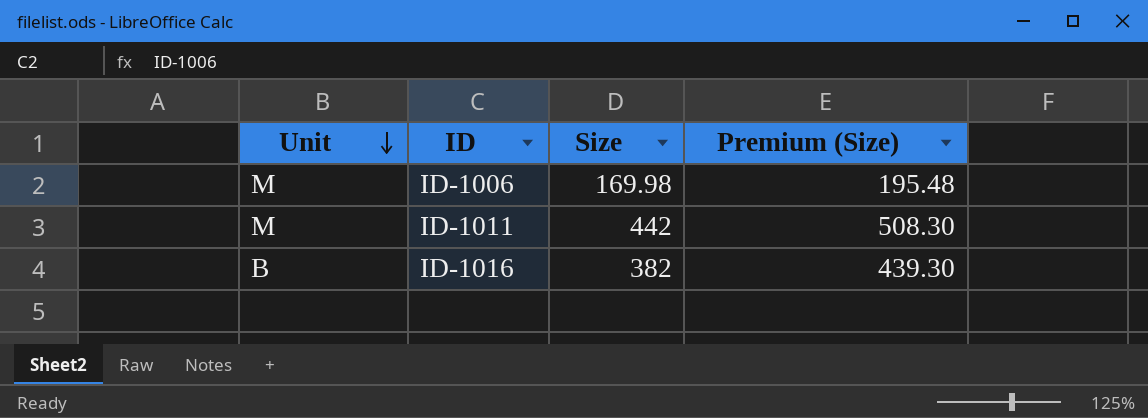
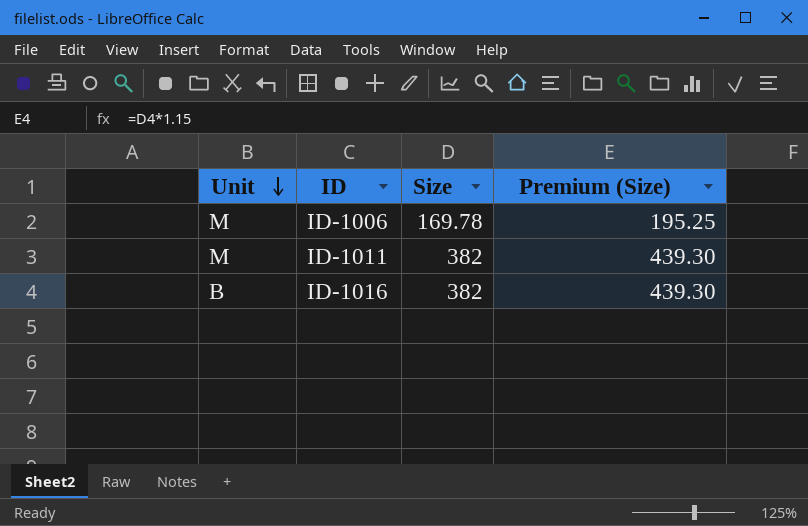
ID-1006 | Size: 169.98 -> 169.78
ID-1006 | Premium (Size): 195.48 -> 195.25
ID-1011 | Size: 442 -> 382
ID-1011 | Premium (Size): 508.30 -> 439.30

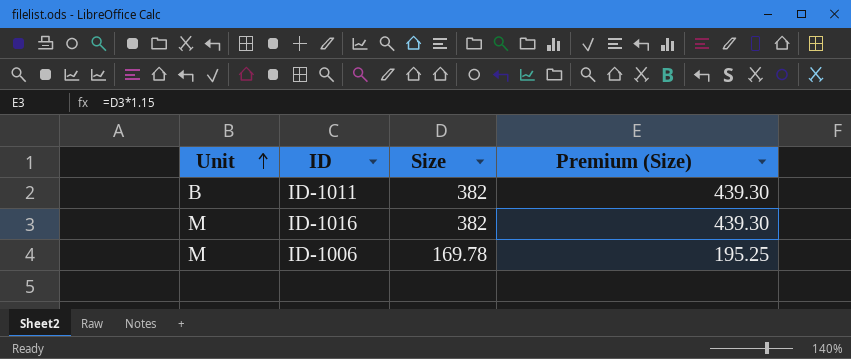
row order: Unit descending -> Unit ascending
ID-1011 | Unit: M -> B
ID-1016 | Unit: B -> M

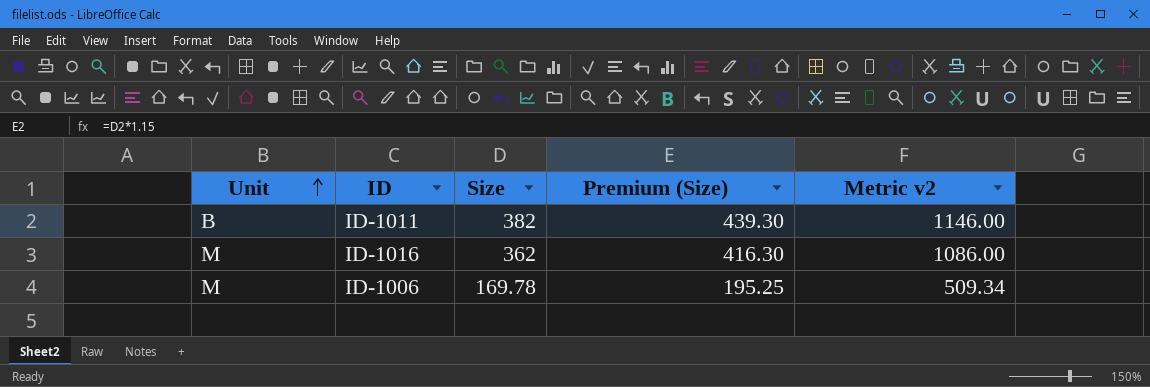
column Metric v2 | formula: none -> [Size] * 3
ID-1016 | Size: 382 -> 362
ID-1016 | Premium (Size): 439.30 -> 416.30

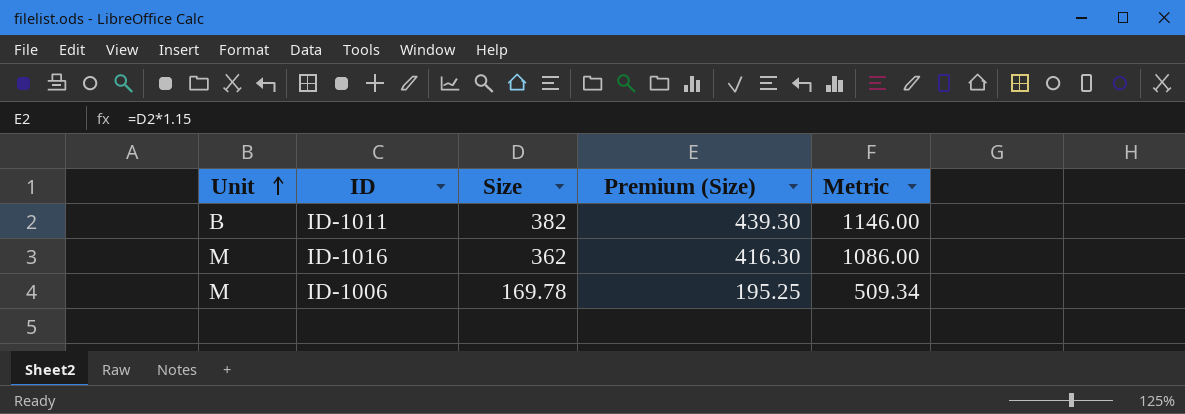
column name: Metric v2 -> Metric

